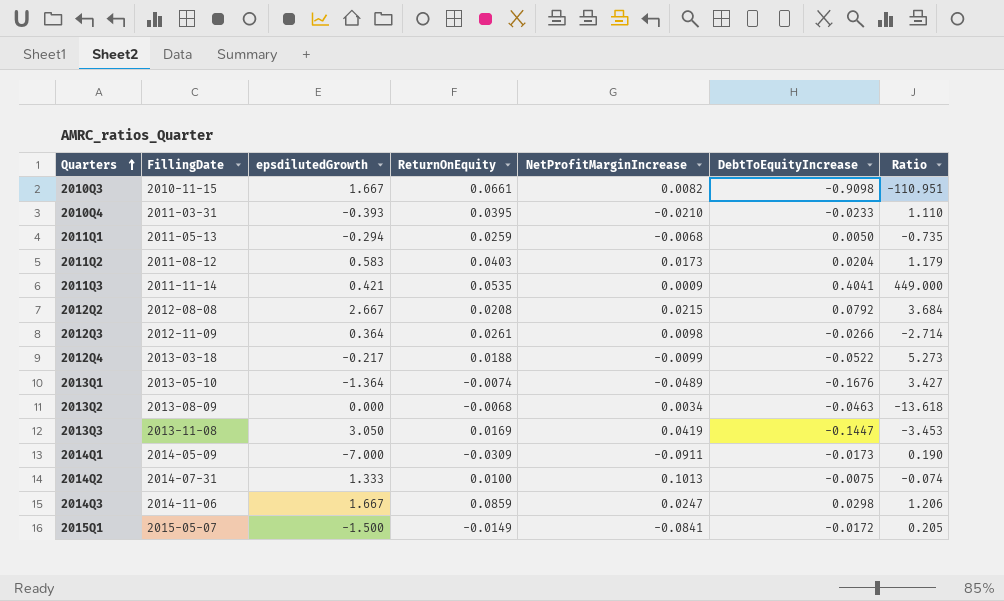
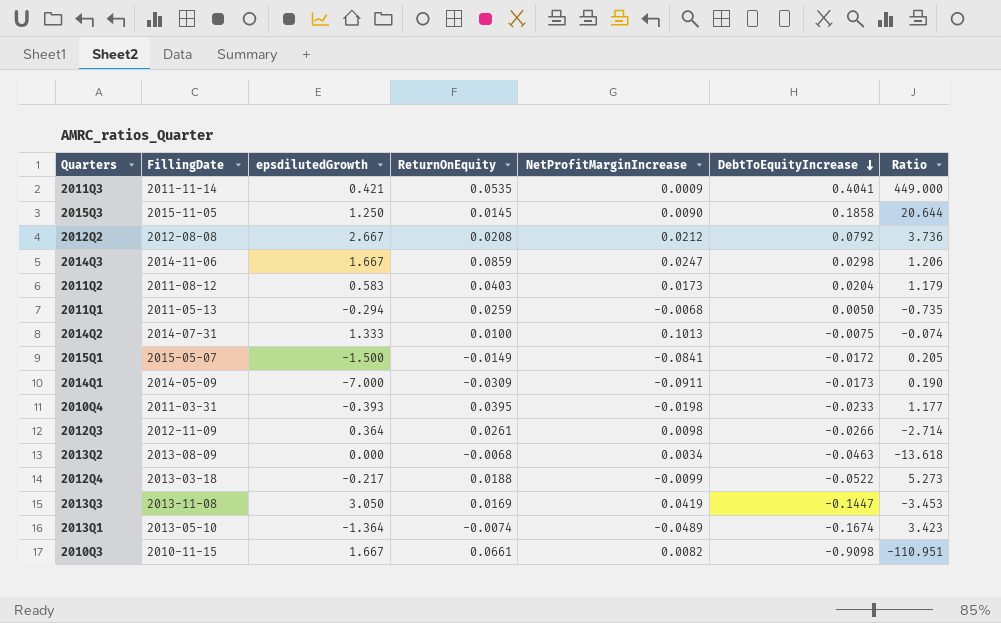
row order: Quarters ascending -> DebtToEquityIncrease descending
row 2015Q3: none -> 2015-11-05 | 1.250 | 0.0145 | 0.0090 | 0.1858 | 20.644
2012Q2 | NetProfitMarginIncrease: 0.0215 -> 0.0212
2012Q2 | Ratio: 3.684 -> 3.736
2010Q4 | NetProfitMarginIncrease: -0.0210 -> -0.0198
2010Q4 | Ratio: 1.110 -> 1.177
2013Q1 | DebtToEquityIncrease: -0.1676 -> -0.1674
2013Q1 | Ratio: 3.427 -> 3.423

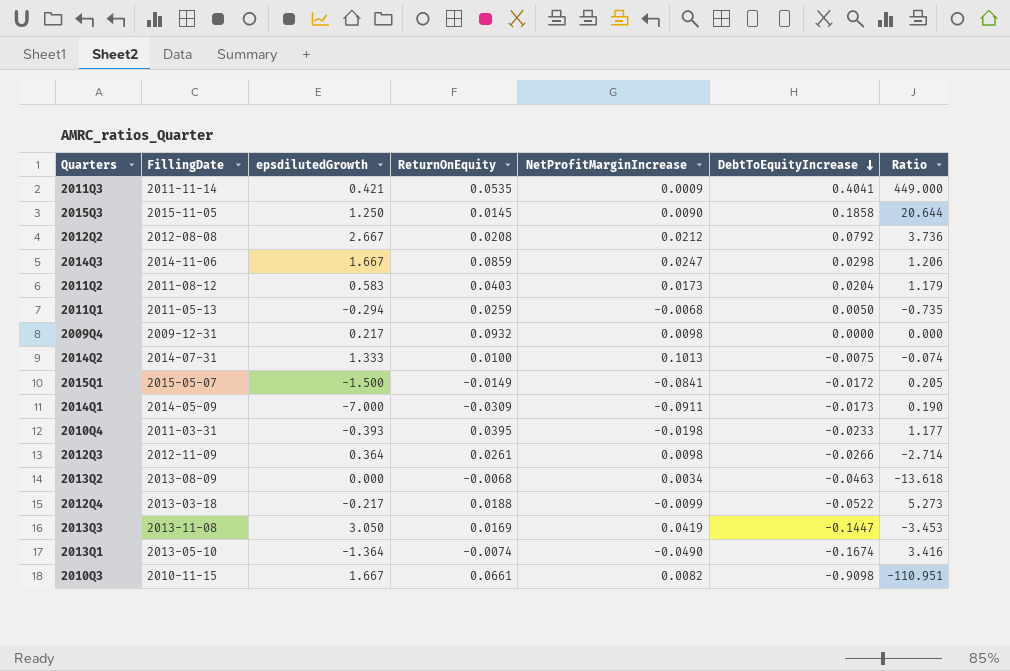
row 2009Q4: none -> 2009-12-31 | 0.217 | 0.0932 | 0.0098 | 0.0000 | 0.000
2013Q1 | NetProfitMarginIncrease: -0.0489 -> -0.0490
2013Q1 | Ratio: 3.423 -> 3.416

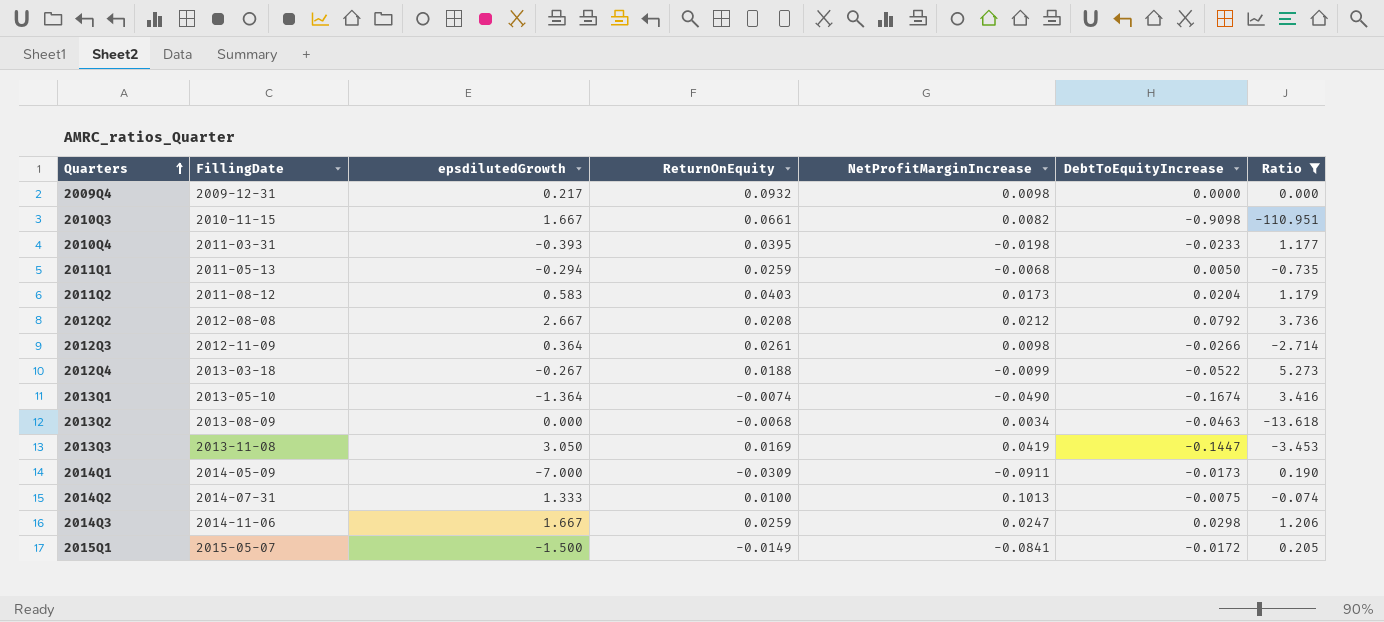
filter: none -> Ratio <= 5.273
row order: DebtToEquityIncrease descending -> Quarters ascending
2012Q4 | epsdilutedGrowth: -0.217 -> -0.267
2014Q3 | ReturnOnEquity: 0.0859 -> 0.0259

